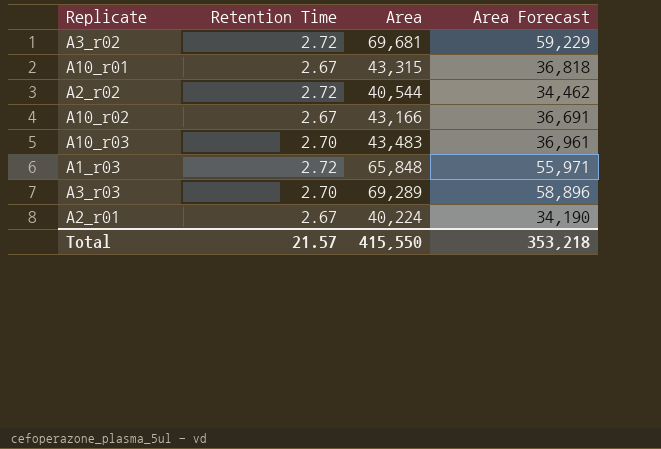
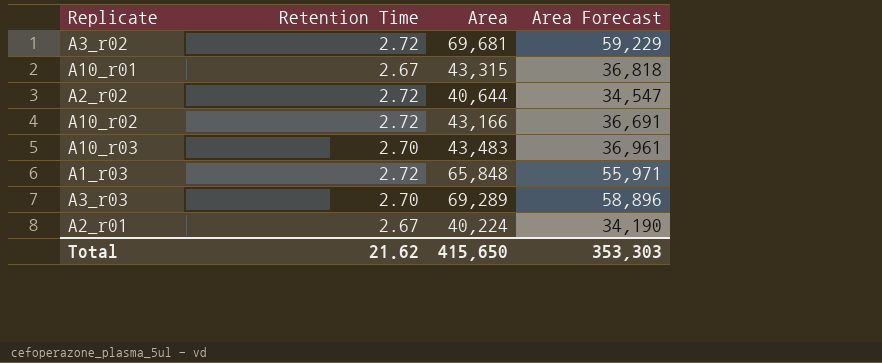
A2_r02 | Area: 40,544 -> 40,644
A2_r02 | Area Forecast: 34,462 -> 34,547
A10_r02 | Retention Time: 2.67 -> 2.72
Total | Retention Time: 21.57 -> 21.62
Total | Area: 415,550 -> 415,650
Total | Area Forecast: 353,218 -> 353,303

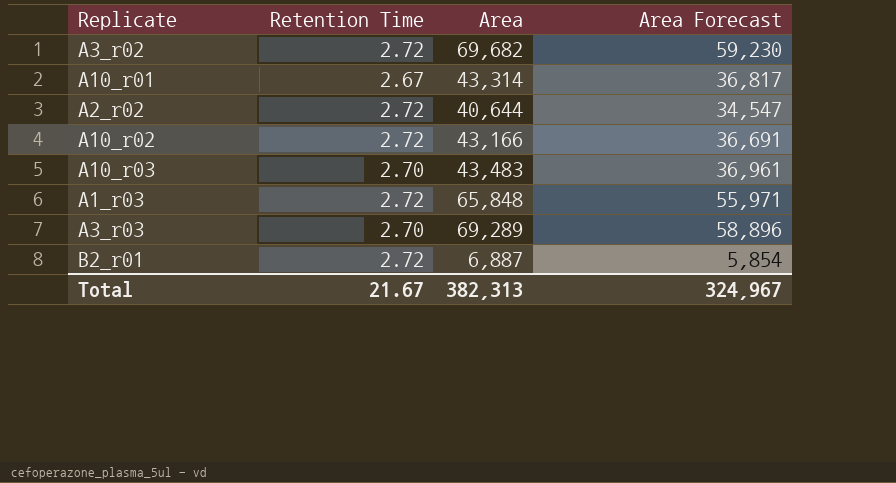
row A2_r01: 2.67 | 40,224 | 34,190 -> none
A3_r02 | Area: 69,681 -> 69,682
A3_r02 | Area Forecast: 59,229 -> 59,230
A10_r01 | Area: 43,315 -> 43,314
A10_r01 | Area Forecast: 36,818 -> 36,817
row B2_r01: none -> 2.72 | 6,887 | 5,854
Total | Retention Time: 21.62 -> 21.67
Total | Area: 415,650 -> 382,313
Total | Area Forecast: 353,303 -> 324,967

